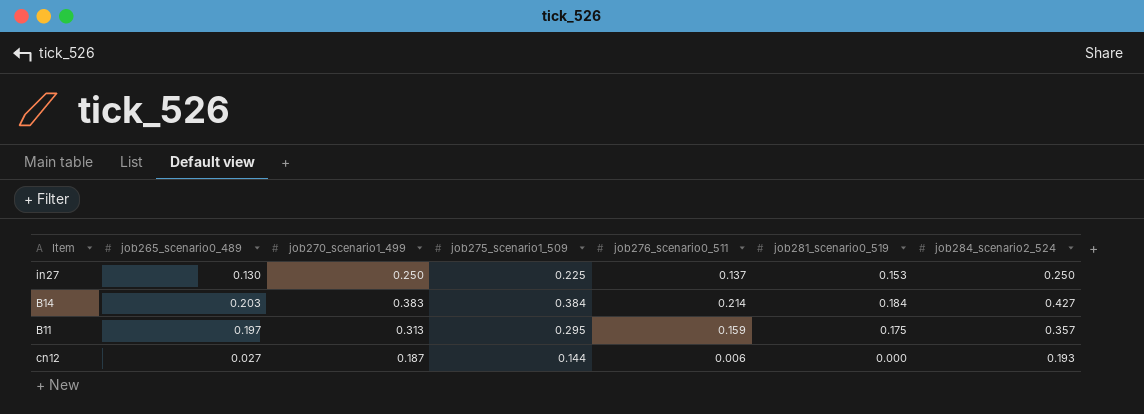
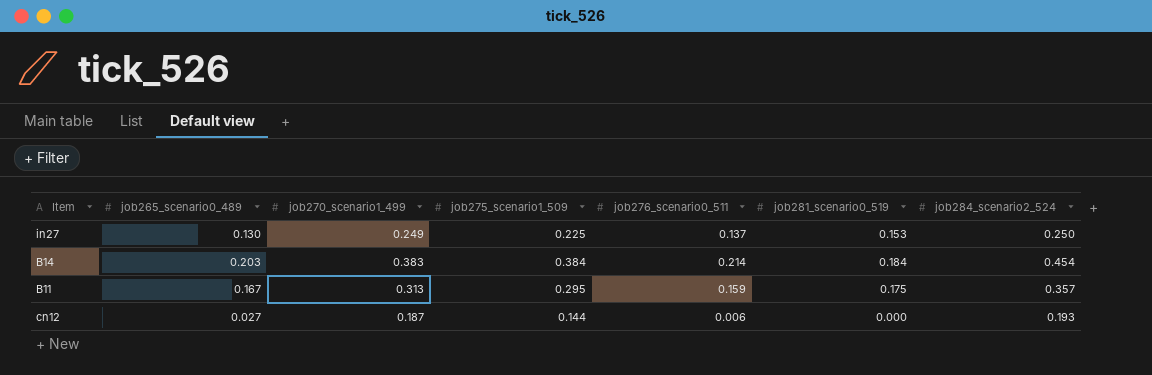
in27 | job270_scenario1_499: 0.250 -> 0.249
B14 | job284_scenario2_524: 0.427 -> 0.454
B11 | job265_scenario0_489: 0.197 -> 0.167

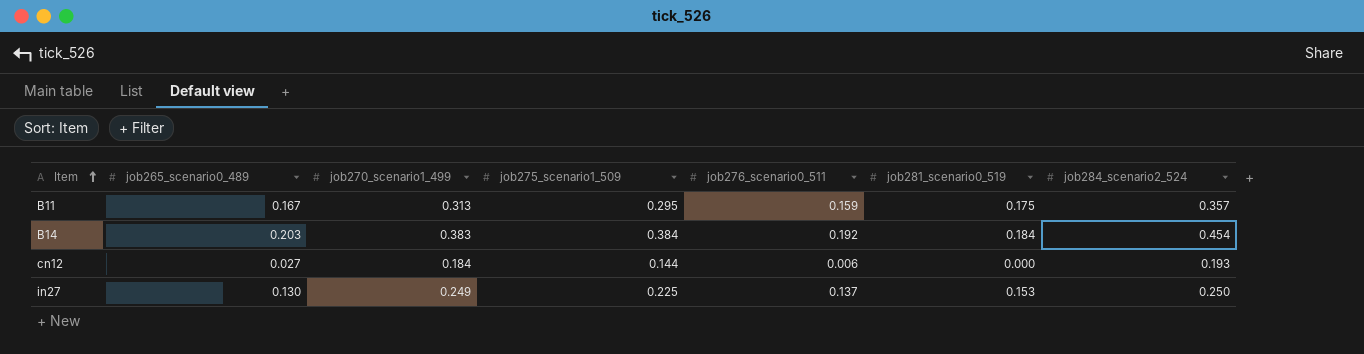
row order: none -> Item ascending
B14 | job276_scenario0_511: 0.214 -> 0.192
cn12 | job270_scenario1_499: 0.187 -> 0.184

